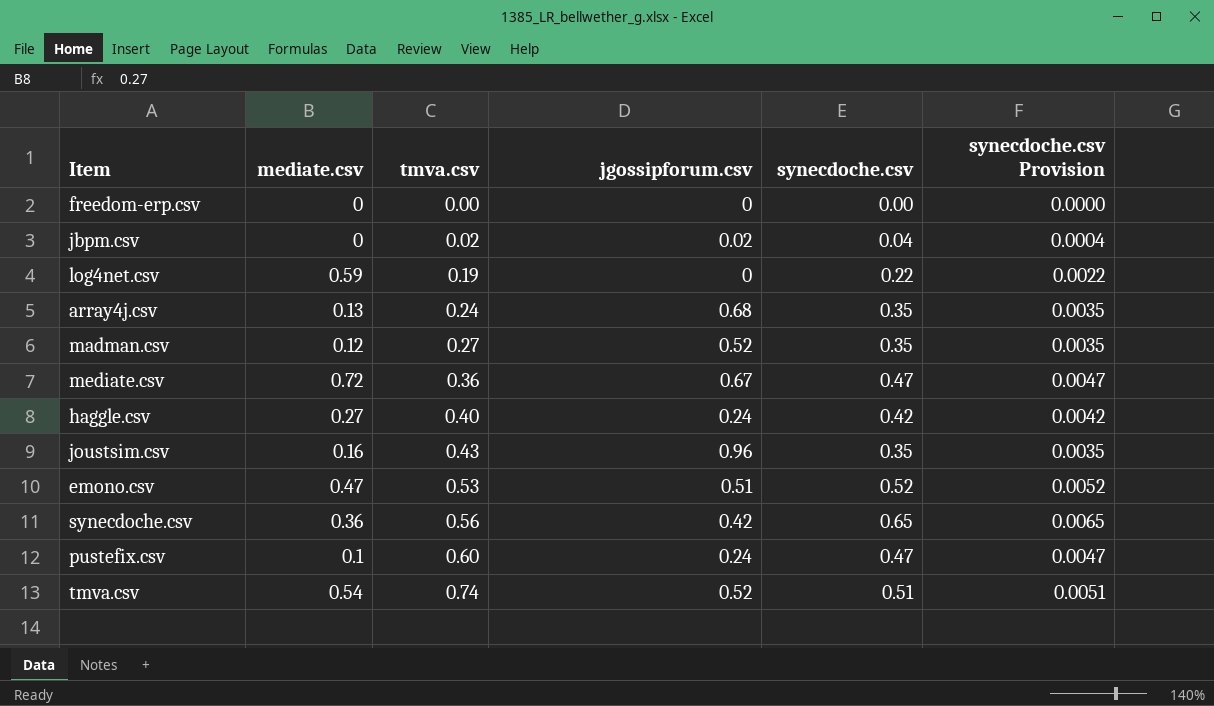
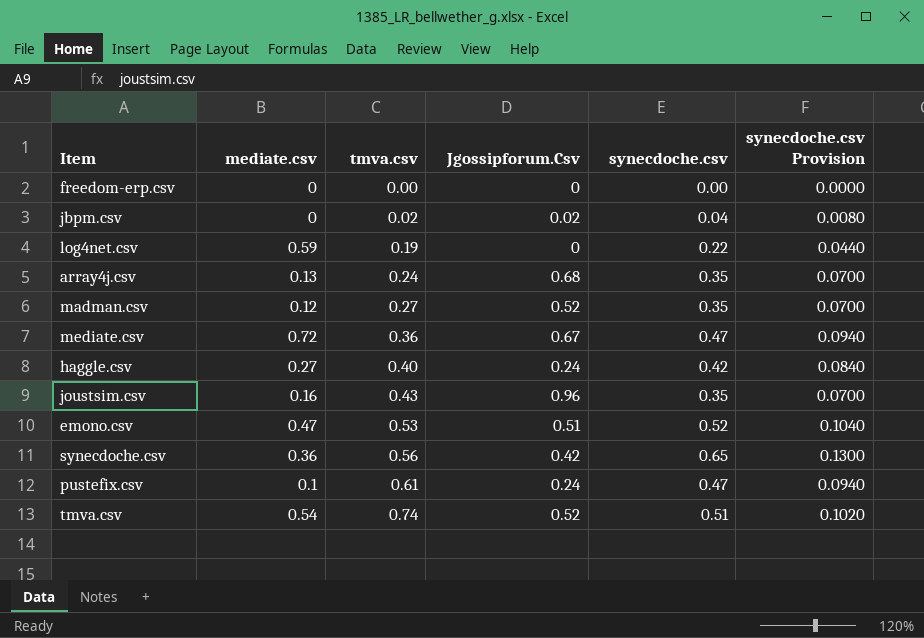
column name: jgossipforum.csv -> Jgossipforum.Csv
column synecdoche.csv Provision | formula: [synecdoche.csv] * 0.01 -> [synecdoche.csv] * 0.2
pustefix.csv | tmva.csv: 0.60 -> 0.61

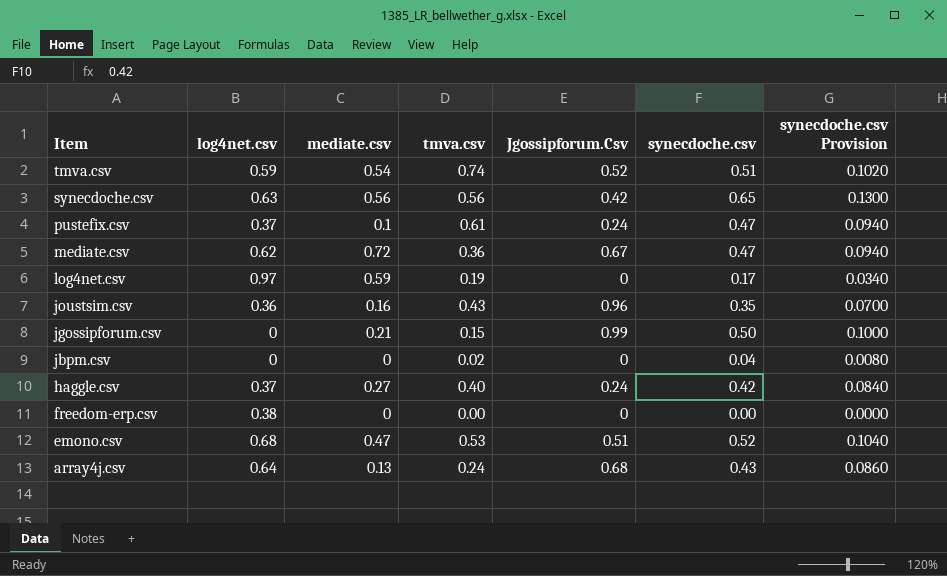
row order: tmva.csv ascending -> Item descending
column log4net.csv | position: none -> 2
row madman.csv: 0.12 | 0.27 | 0.52 | 0.35 | 0.0700 -> none
synecdoche.csv | mediate.csv: 0.36 -> 0.56
log4net.csv | synecdoche.csv: 0.22 -> 0.17
log4net.csv | synecdoche.csv Provision: 0.0440 -> 0.0340
row jgossipforum.csv: none -> 0 | 0.21 | 0.15 | 0.99 | 0.50 | 0.1000
jbpm.csv | Jgossipforum.Csv: 0.02 -> 0
array4j.csv | synecdoche.csv: 0.35 -> 0.43
array4j.csv | synecdoche.csv Provision: 0.0700 -> 0.0860

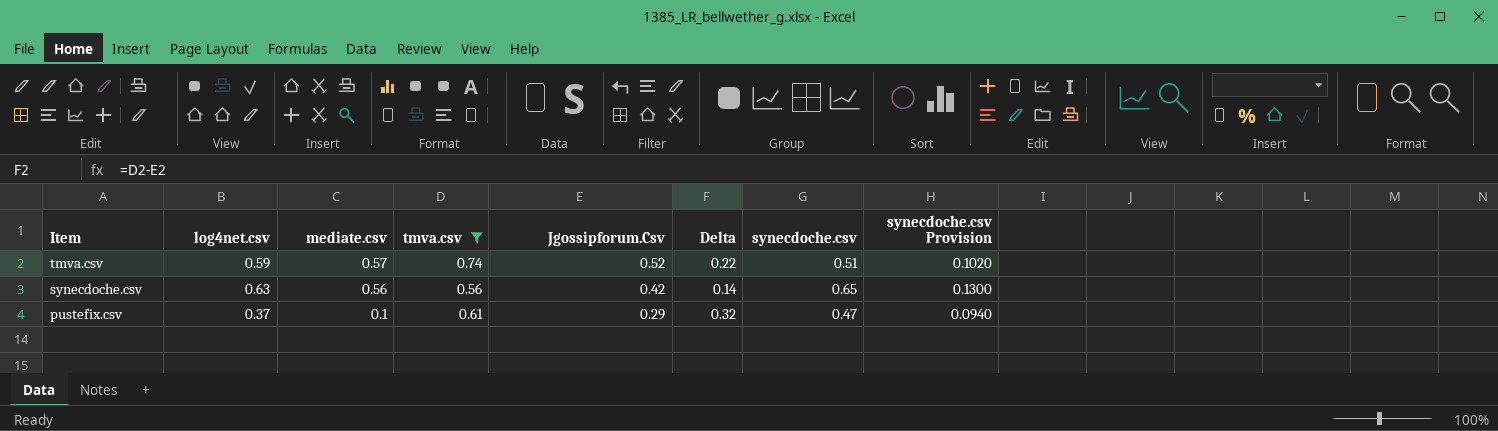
filter: none -> tmva.csv >= 0.56
column Delta | formula: none -> [tmva.csv] - [Jgossipforum.Csv]
tmva.csv | mediate.csv: 0.54 -> 0.57
pustefix.csv | Jgossipforum.Csv: 0.24 -> 0.29

